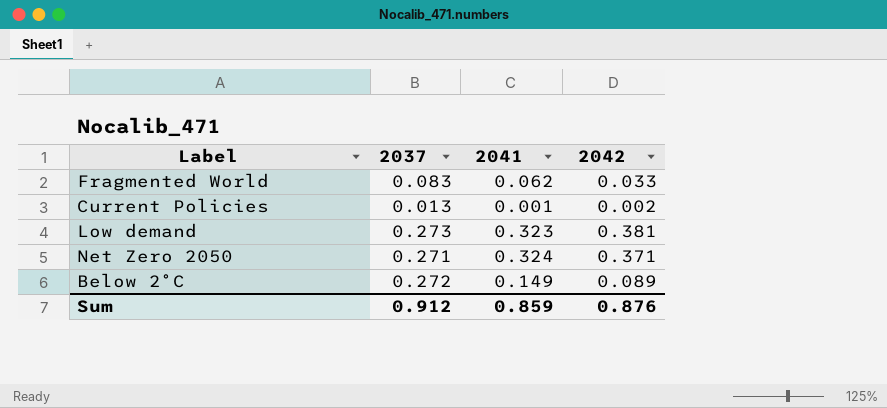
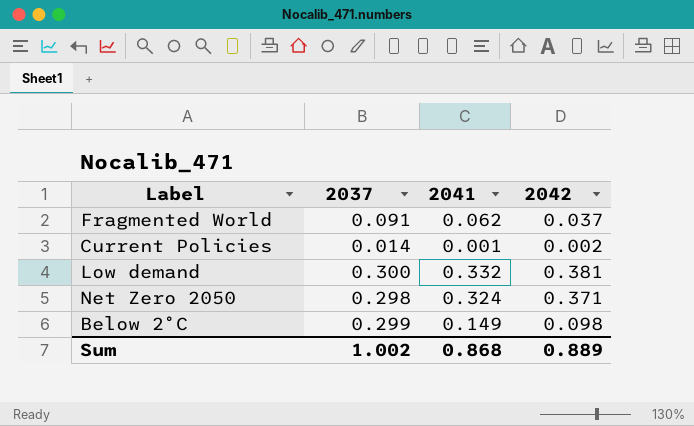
Fragmented World | 2037: 0.083 -> 0.091
Fragmented World | 2042: 0.033 -> 0.037
Current Policies | 2037: 0.013 -> 0.014
Low demand | 2037: 0.273 -> 0.300
Low demand | 2041: 0.323 -> 0.332
Net Zero 2050 | 2037: 0.271 -> 0.298
Below 2°C | 2037: 0.272 -> 0.299
Below 2°C | 2042: 0.089 -> 0.098
Sum | 2037: 0.912 -> 1.002
Sum | 2041: 0.859 -> 0.868
Sum | 2042: 0.876 -> 0.889

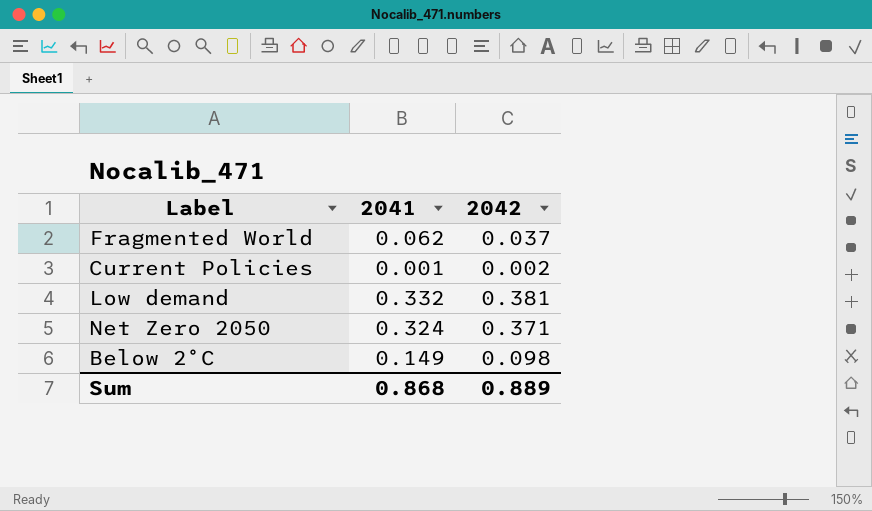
column 2037 | position: 2 -> none

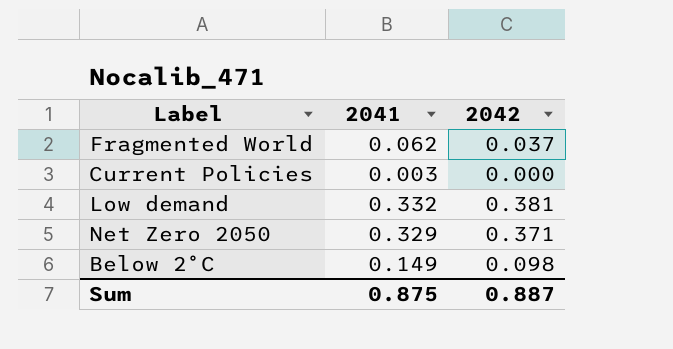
Current Policies | 2041: 0.001 -> 0.003
Current Policies | 2042: 0.002 -> 0.000
Net Zero 2050 | 2041: 0.324 -> 0.329
Sum | 2041: 0.868 -> 0.875
Sum | 2042: 0.889 -> 0.887

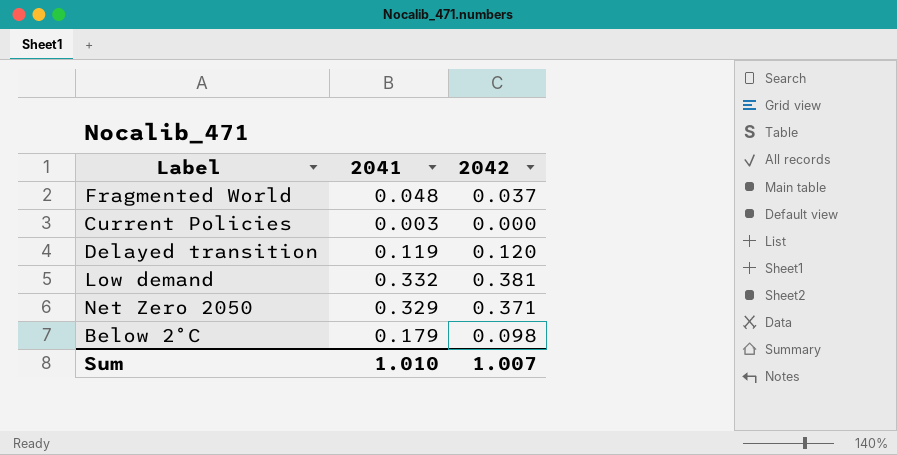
Fragmented World | 2041: 0.062 -> 0.048
row Delayed transition: none -> 0.119 | 0.120
Below 2°C | 2041: 0.149 -> 0.179
Sum | 2041: 0.875 -> 1.010
Sum | 2042: 0.887 -> 1.007

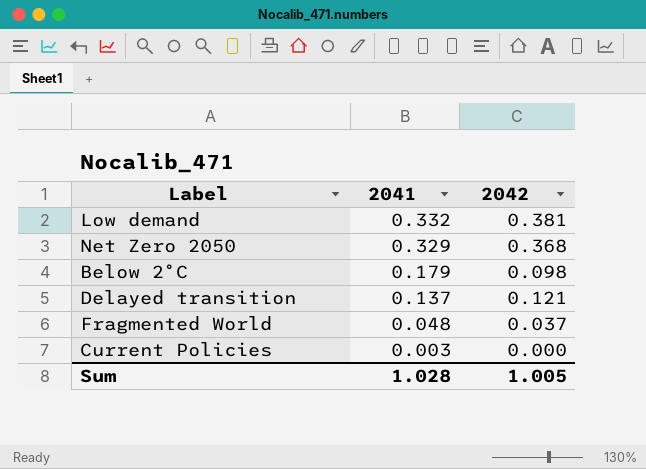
row order: none -> 2041 descending
Net Zero 2050 | 2042: 0.371 -> 0.368
Delayed transition | 2041: 0.119 -> 0.137
Delayed transition | 2042: 0.120 -> 0.121
Sum | 2041: 1.010 -> 1.028
Sum | 2042: 1.007 -> 1.005

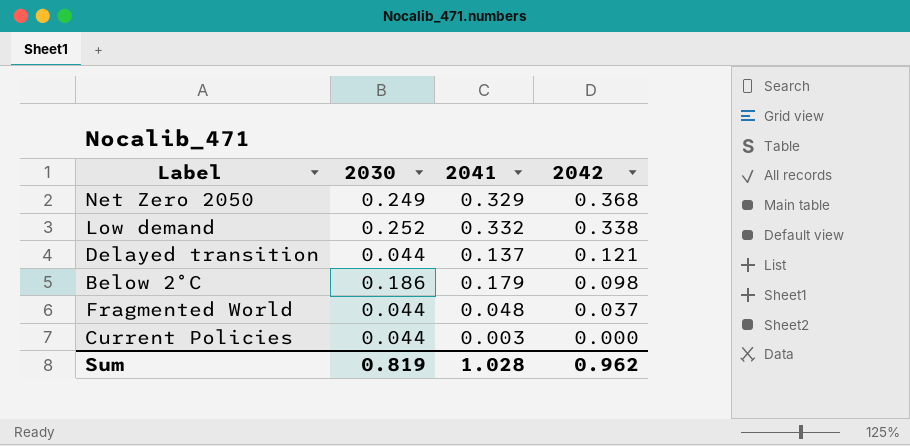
row order: 2041 descending -> 2042 descending
column 2030 | position: none -> 2
Low demand | 2042: 0.381 -> 0.338
Sum | 2042: 1.005 -> 0.962

